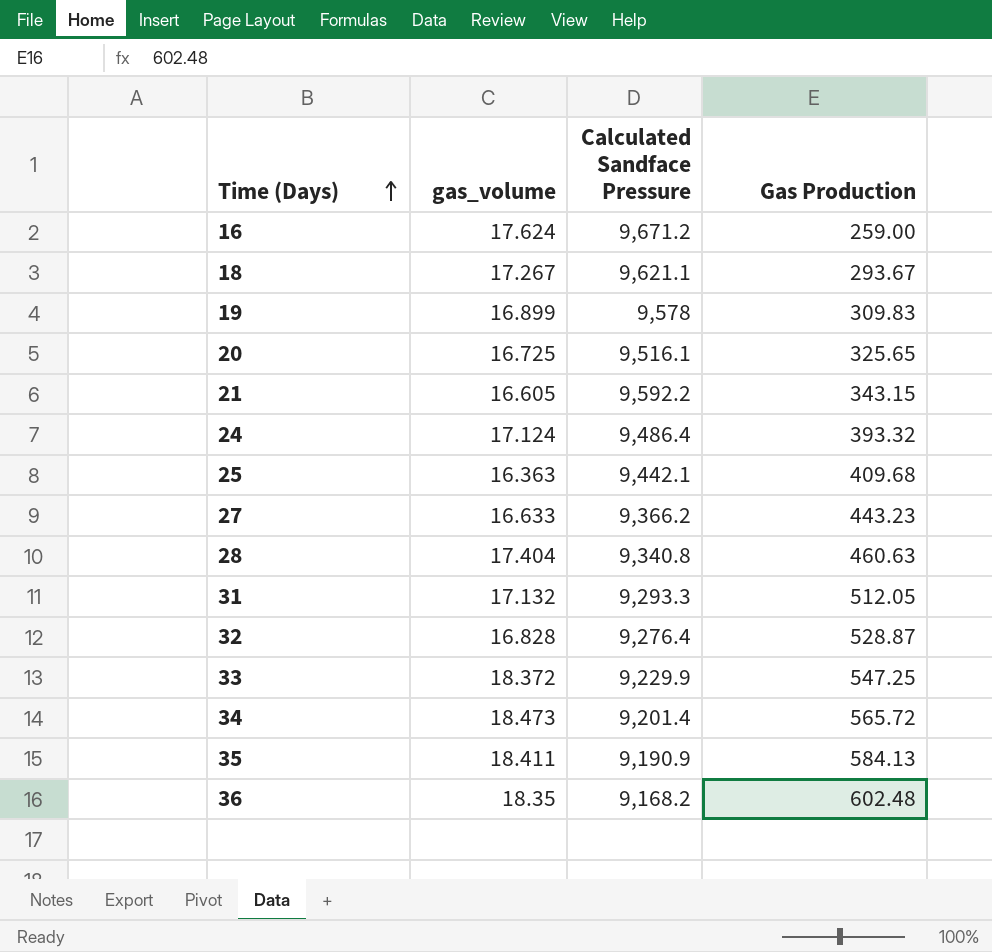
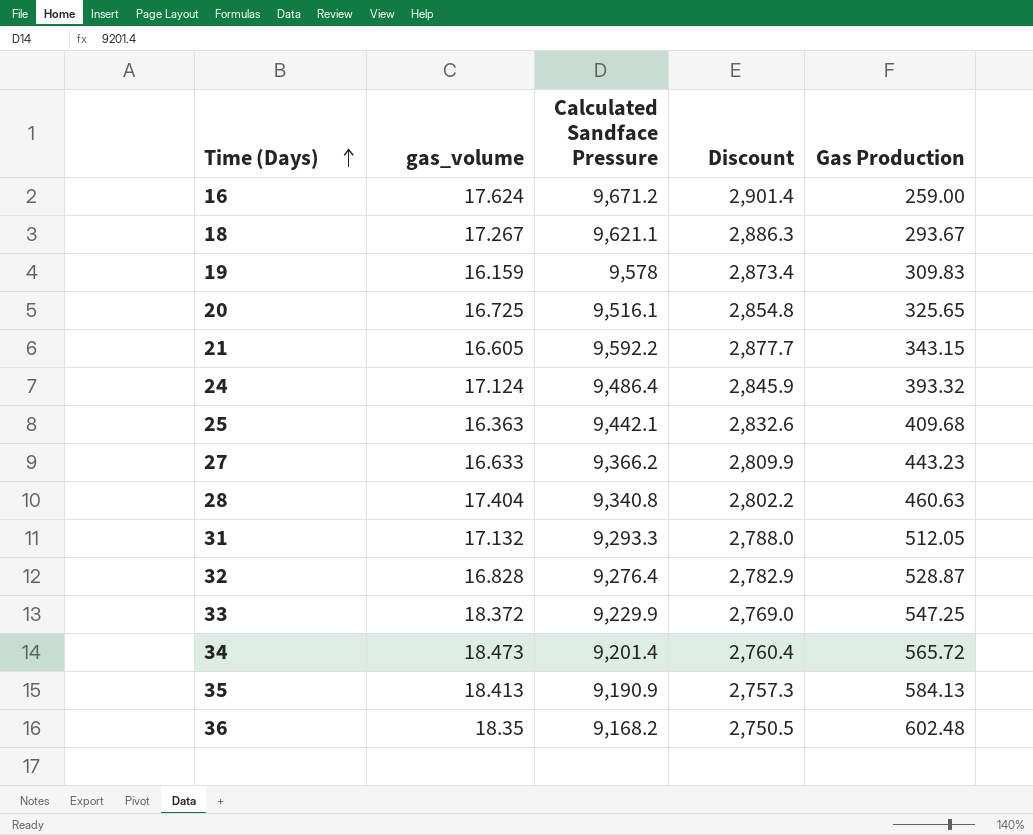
column Discount | formula: none -> [Calculated Sandface Pressure] * 0.3
19 | gas_volume: 16.899 -> 16.159
35 | gas_volume: 18.411 -> 18.413

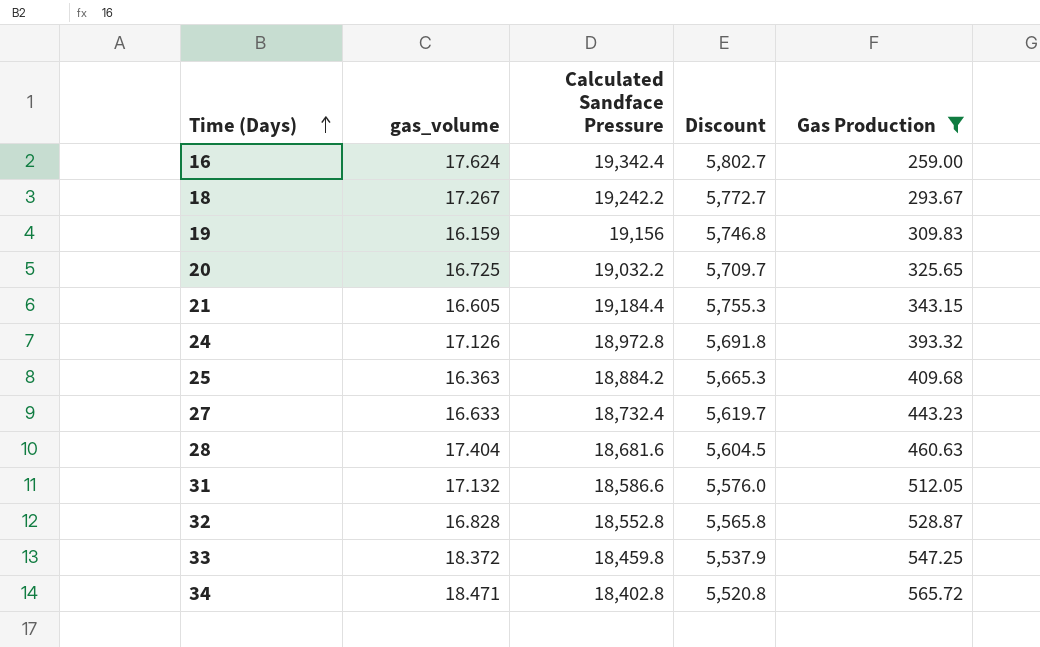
filter: none -> Gas Production <= 565.72
16 | Calculated Sandface Pressure: 9,671.2 -> 19,342.4
16 | Discount: 2,901.4 -> 5,802.7
18 | Calculated Sandface Pressure: 9,621.1 -> 19,242.2
18 | Discount: 2,886.3 -> 5,772.7
19 | Calculated Sandface Pressure: 9,578 -> 19,156
19 | Discount: 2,873.4 -> 5,746.8
20 | Calculated Sandface Pressure: 9,516.1 -> 19,032.2
20 | Discount: 2,854.8 -> 5,709.7
21 | Calculated Sandface Pressure: 9,592.2 -> 19,184.4
21 | Discount: 2,877.7 -> 5,755.3
24 | gas_volume: 17.124 -> 17.126
24 | Calculated Sandface Pressure: 9,486.4 -> 18,972.8
24 | Discount: 2,845.9 -> 5,691.8
25 | Calculated Sandface Pressure: 9,442.1 -> 18,884.2
25 | Discount: 2,832.6 -> 5,665.3
27 | Calculated Sandface Pressure: 9,366.2 -> 18,732.4
27 | Discount: 2,809.9 -> 5,619.7
28 | Calculated Sandface Pressure: 9,340.8 -> 18,681.6
28 | Discount: 2,802.2 -> 5,604.5
31 | Calculated Sandface Pressure: 9,293.3 -> 18,586.6
31 | Discount: 2,788.0 -> 5,576.0
32 | Calculated Sandface Pressure: 9,276.4 -> 18,552.8
32 | Discount: 2,782.9 -> 5,565.8
33 | Calculated Sandface Pressure: 9,229.9 -> 18,459.8
33 | Discount: 2,769.0 -> 5,537.9
34 | gas_volume: 18.473 -> 18.471
34 | Calculated Sandface Pressure: 9,201.4 -> 18,402.8
34 | Discount: 2,760.4 -> 5,520.8

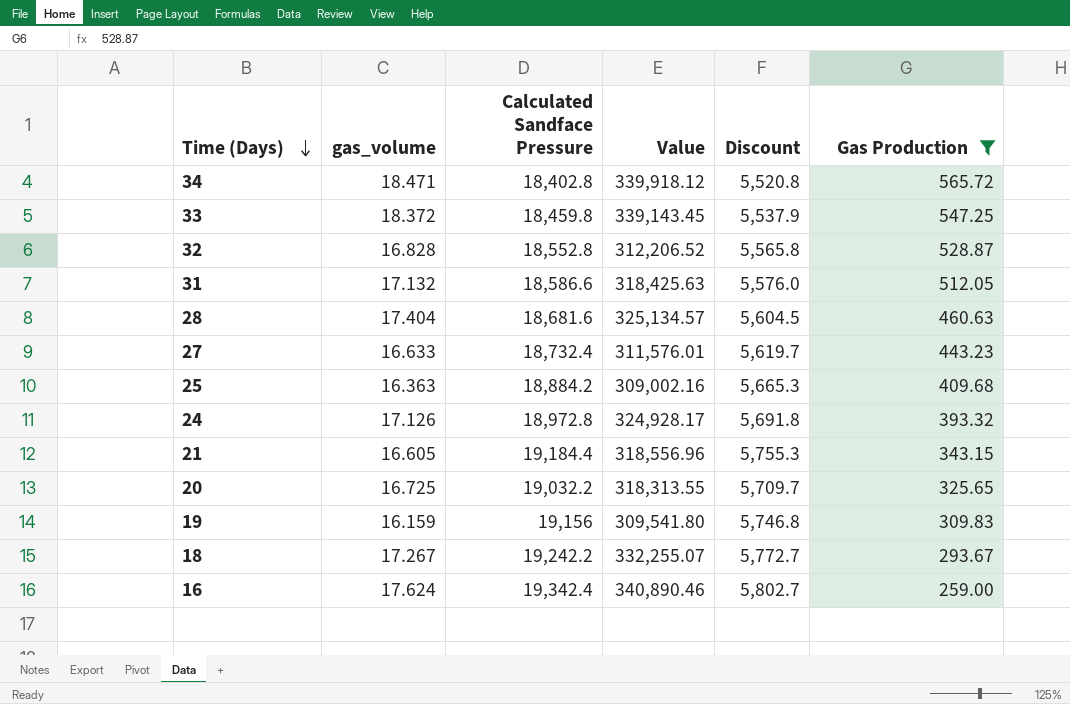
row order: Time (Days) ascending -> Time (Days) descending
column Value | formula: none -> [gas_volume] * [Calculated Sandface Pressure]

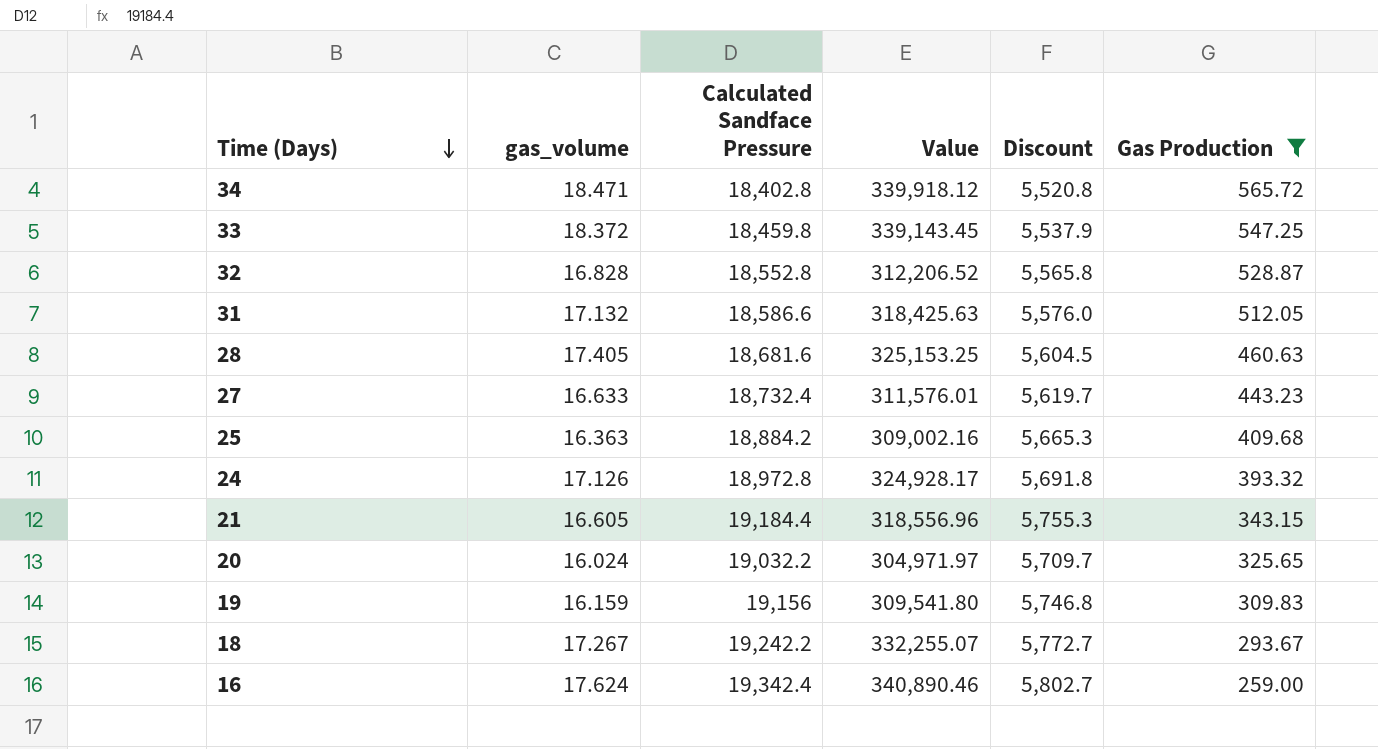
28 | gas_volume: 17.404 -> 17.405
28 | Value: 325,134.57 -> 325,153.25
20 | gas_volume: 16.725 -> 16.024
20 | Value: 318,313.55 -> 304,971.97

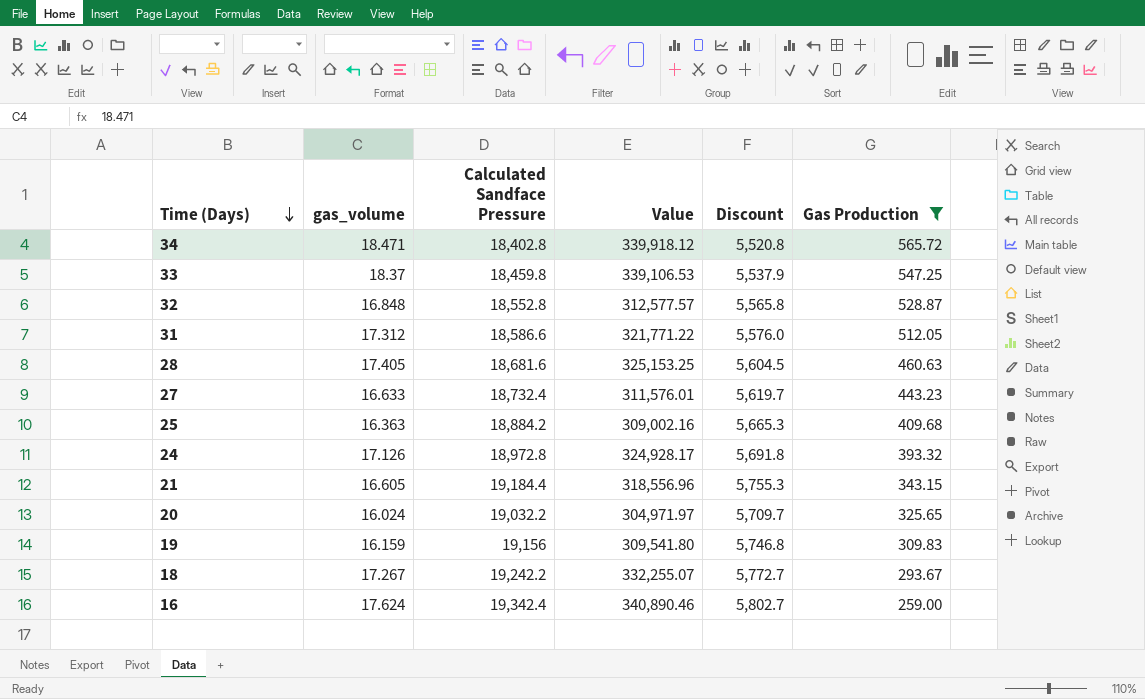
33 | gas_volume: 18.372 -> 18.37
33 | Value: 339,143.45 -> 339,106.53
32 | gas_volume: 16.828 -> 16.848
32 | Value: 312,206.52 -> 312,577.57
31 | gas_volume: 17.132 -> 17.312
31 | Value: 318,425.63 -> 321,771.22

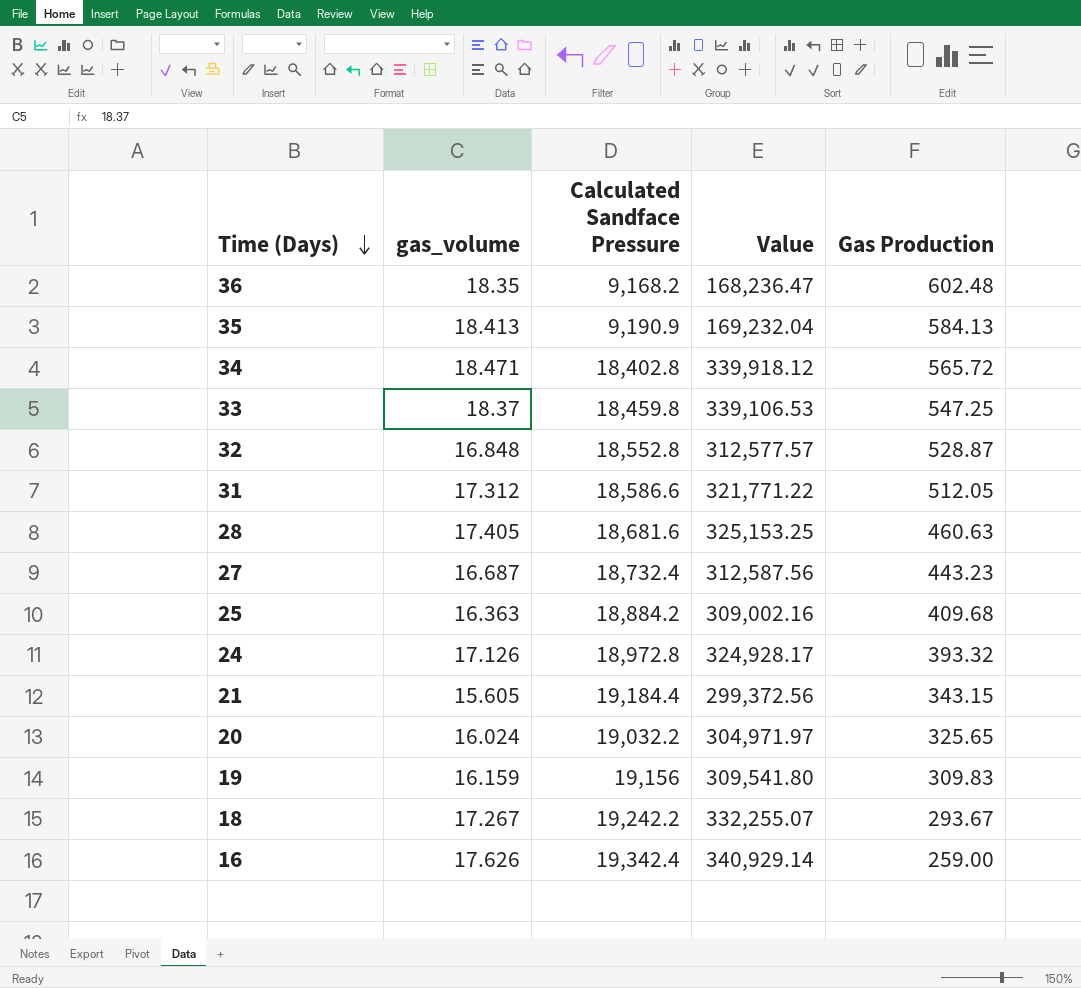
filter: Gas Production <= 565.72 -> none
column Discount | formula: [Calculated Sandface Pressure] * 0.3 -> none
27 | gas_volume: 16.633 -> 16.687
27 | Value: 311,576.01 -> 312,587.56
21 | gas_volume: 16.605 -> 15.605
21 | Value: 318,556.96 -> 299,372.56
16 | gas_volume: 17.624 -> 17.626
16 | Value: 340,890.46 -> 340,929.14

